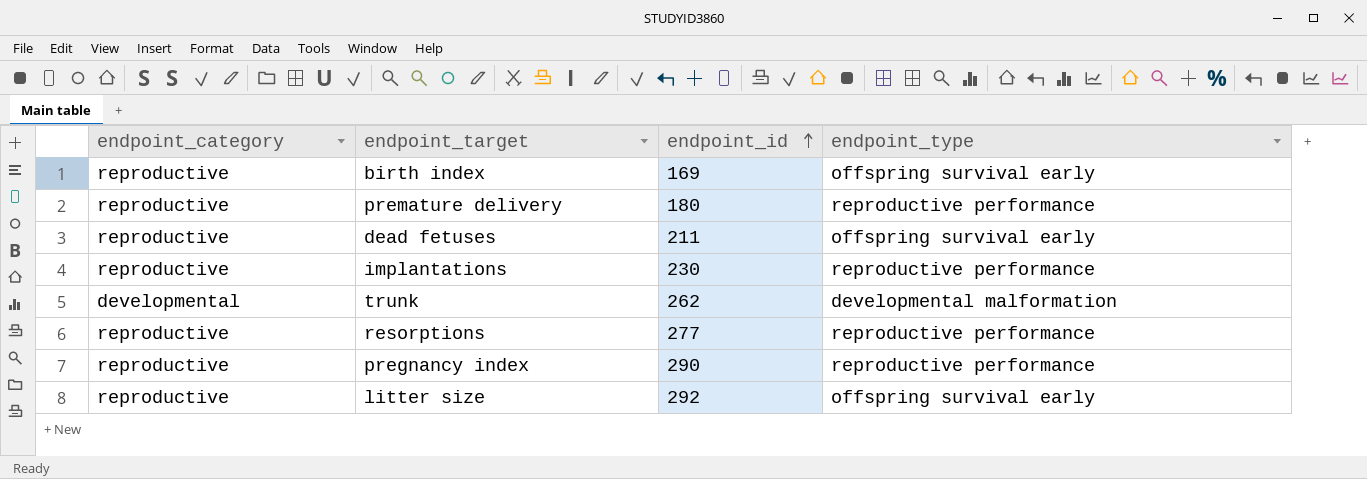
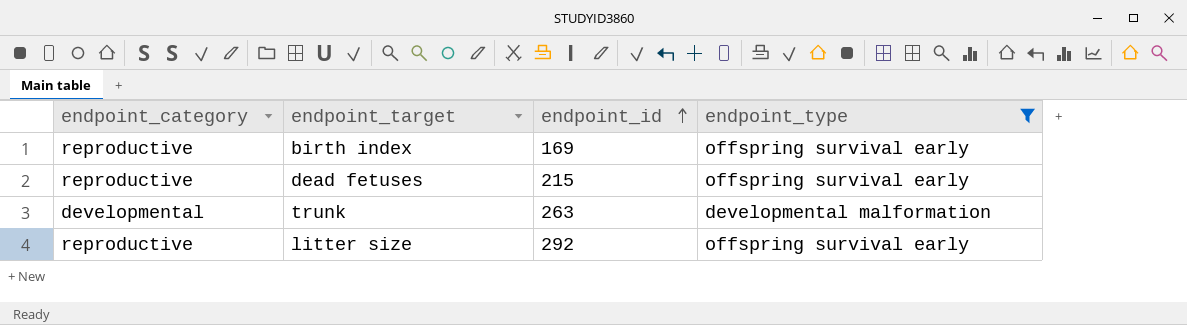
filter: none -> endpoint_type != reproductive performance
dead fetuses | endpoint_id: 211 -> 215
trunk | endpoint_id: 262 -> 263

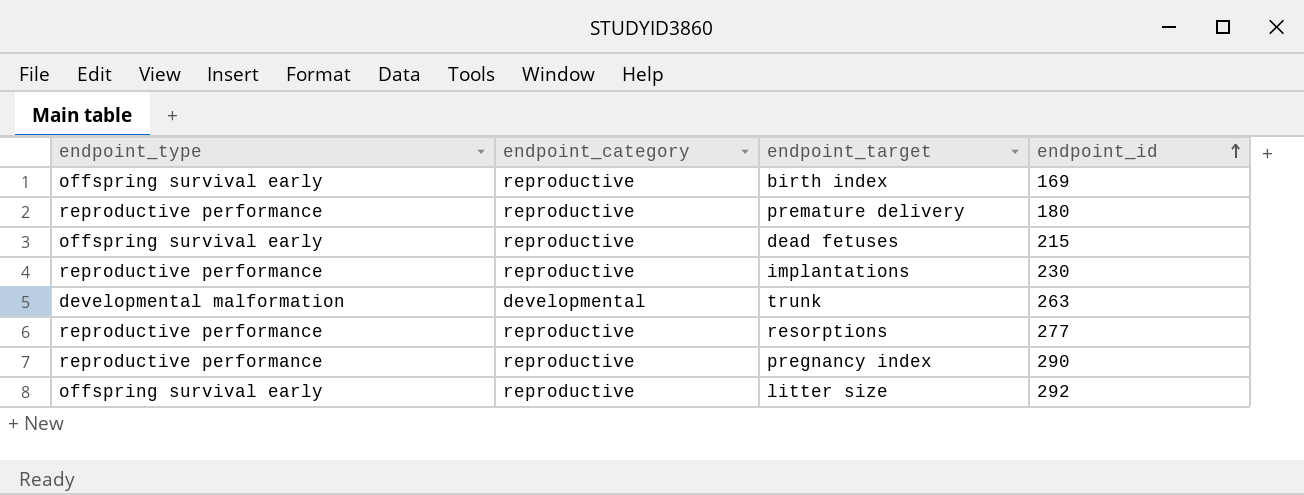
filter: endpoint_type != reproductive performance -> none
column endpoint_type | position: 4 -> 1

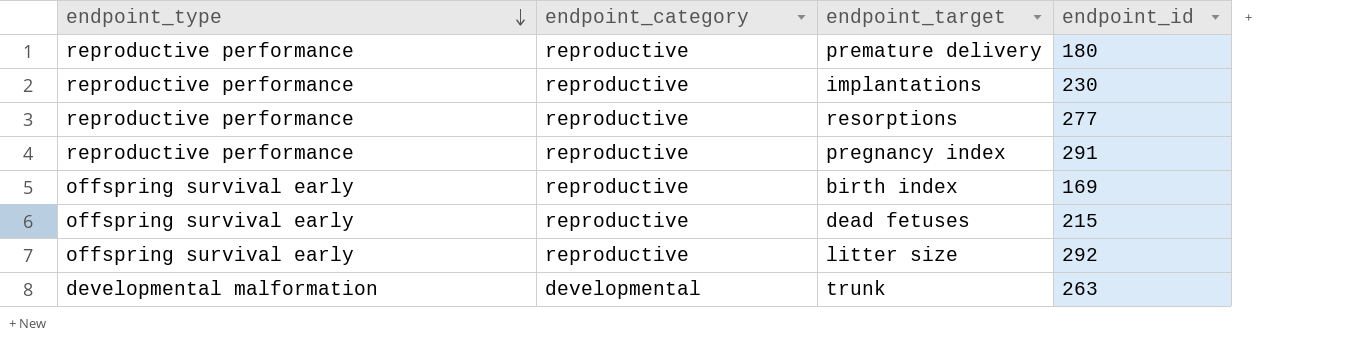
row order: endpoint_id ascending -> endpoint_type descending
pregnancy index | endpoint_id: 290 -> 291

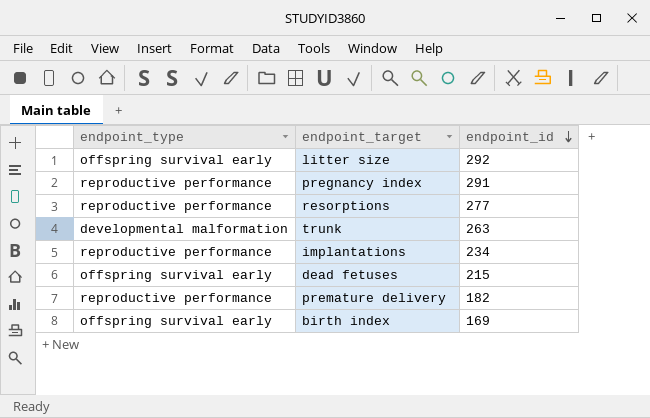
row order: endpoint_type descending -> endpoint_id descending
column endpoint_category | position: 2 -> none
implantations | endpoint_id: 230 -> 234
premature delivery | endpoint_id: 180 -> 182

